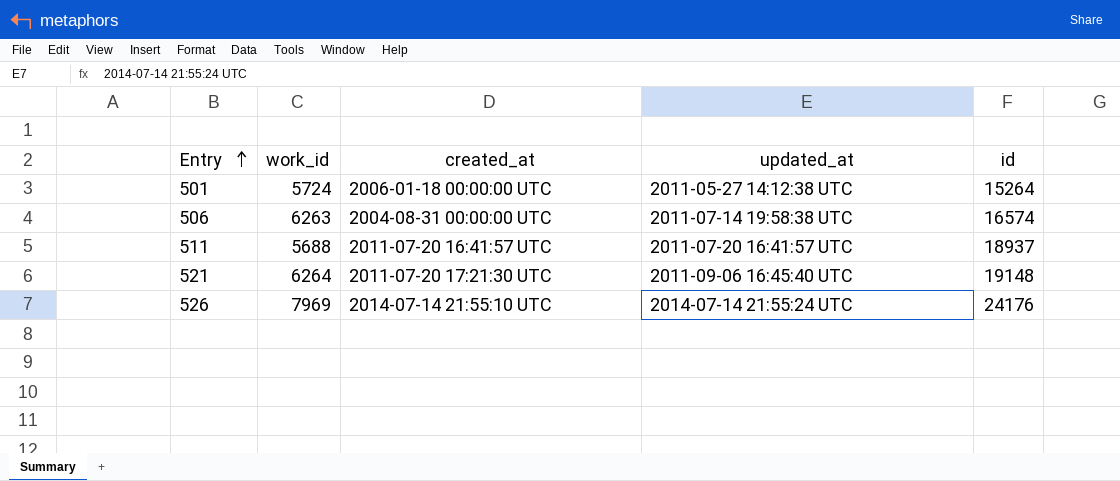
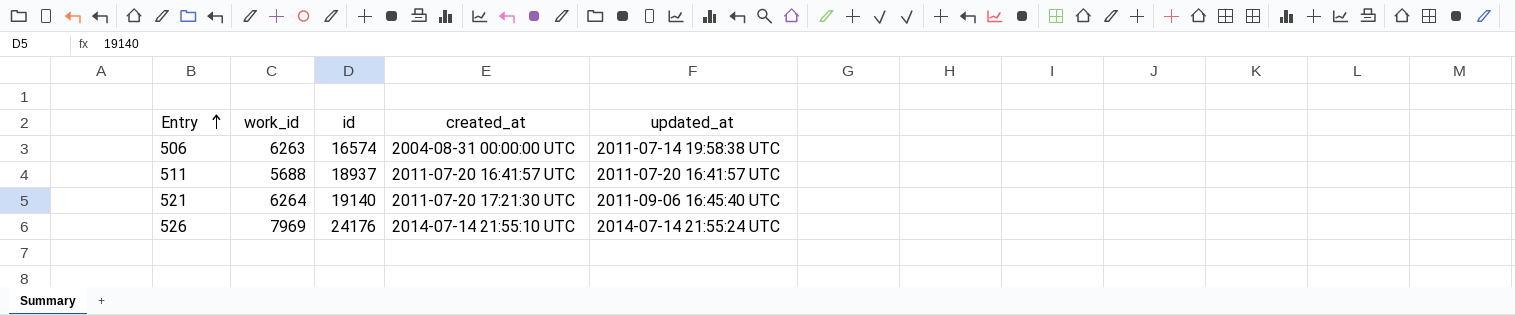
column id | position: 5 -> 3
row 501: 5724 | 2006-01-18 00:00:00 UTC | 2011-05-27 14:12:38 UTC | 15264 -> none
521 | id: 19148 -> 19140

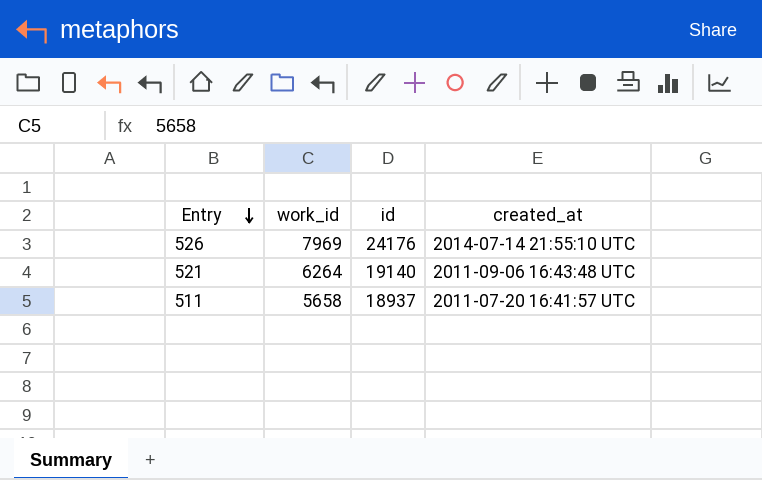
row order: Entry ascending -> Entry descending
column updated_at | position: 5 -> none
row 506: 6263 | 16574 | 2004-08-31 00:00:00 UTC | 2011-07-14 19:58:38 UTC -> none
521 | created_at: 2011-07-20 17:21:30 UTC -> 2011-09-06 16:43:48 UTC
511 | work_id: 5688 -> 5658

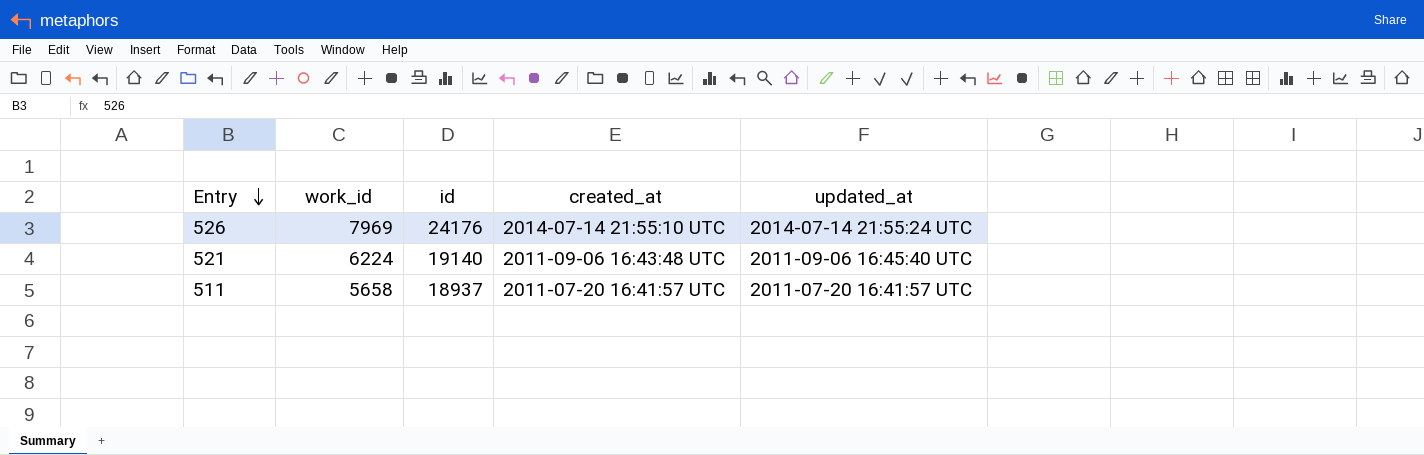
column updated_at | position: none -> 5
521 | work_id: 6264 -> 6224

